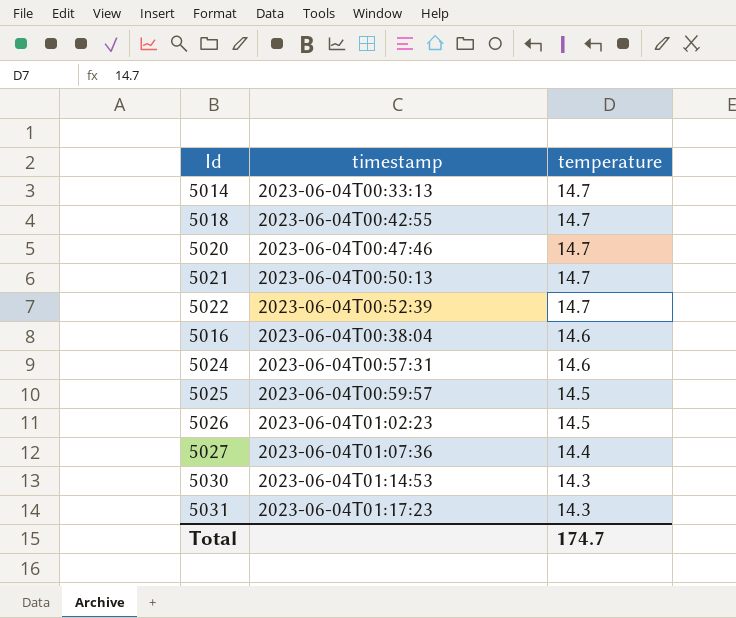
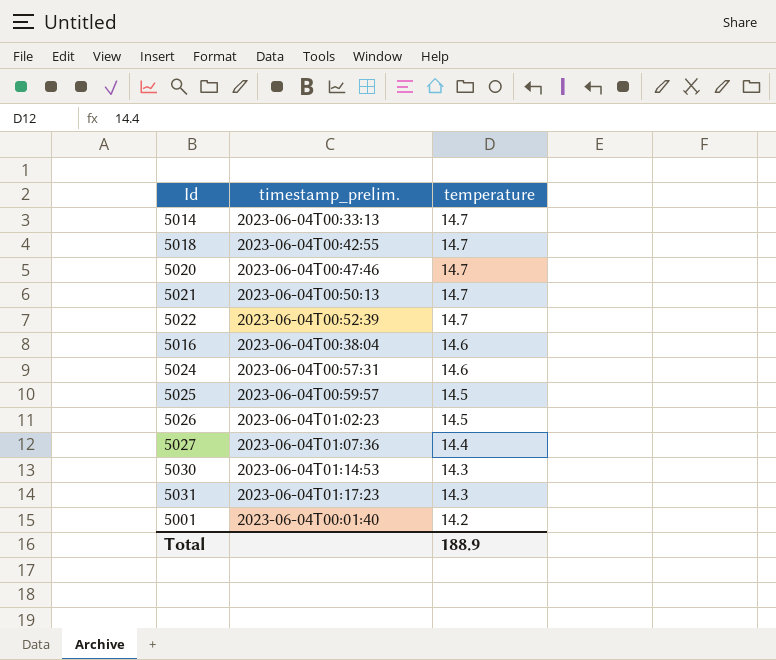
column name: timestamp -> timestamp_prelim.
row 5001: none -> 2023-06-04T00:01:40 | 14.2
Total | temperature: 174.7 -> 188.9

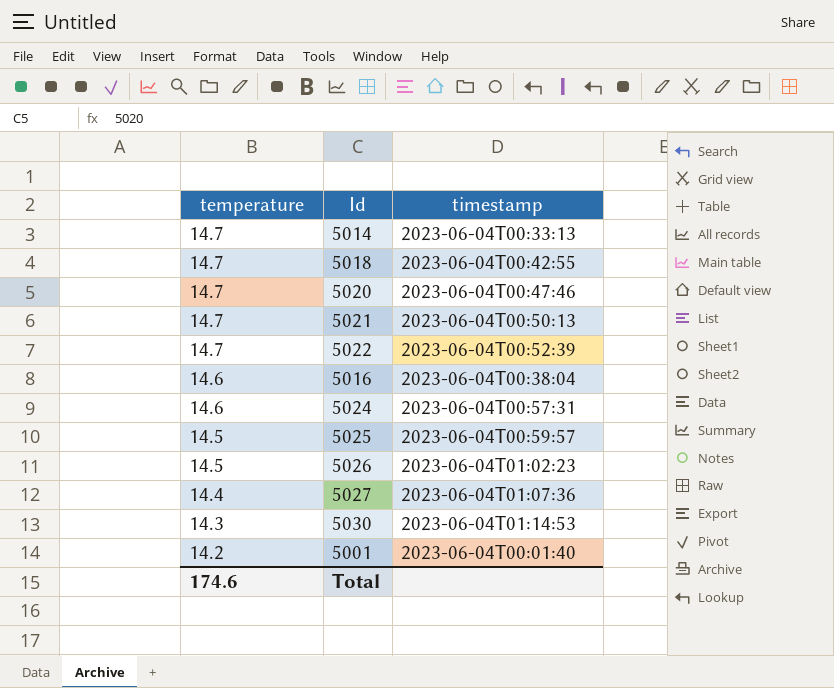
column temperature | position: 3 -> 1
column name: timestamp_prelim. -> timestamp
row 5031: 2023-06-04T01:17:23 | 14.3 -> none
Total | temperature: 188.9 -> 174.6

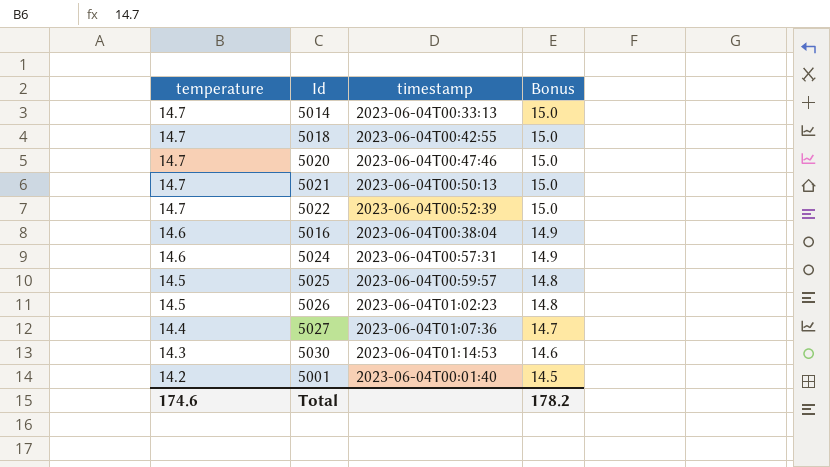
column Bonus | formula: none -> [temperature] * 1.02

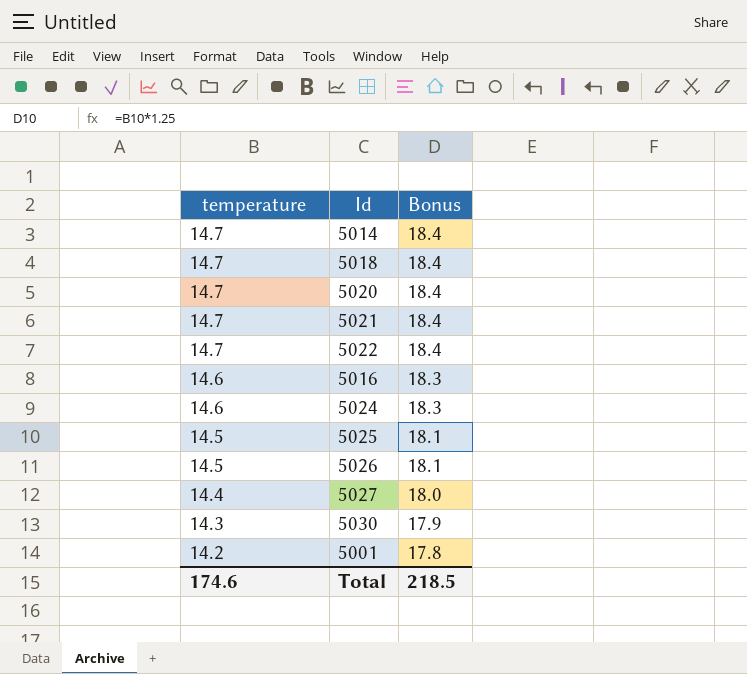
column timestamp | position: 3 -> none
column Bonus | formula: [temperature] * 1.02 -> [temperature] * 1.25
Total | Bonus: 178.2 -> 218.5

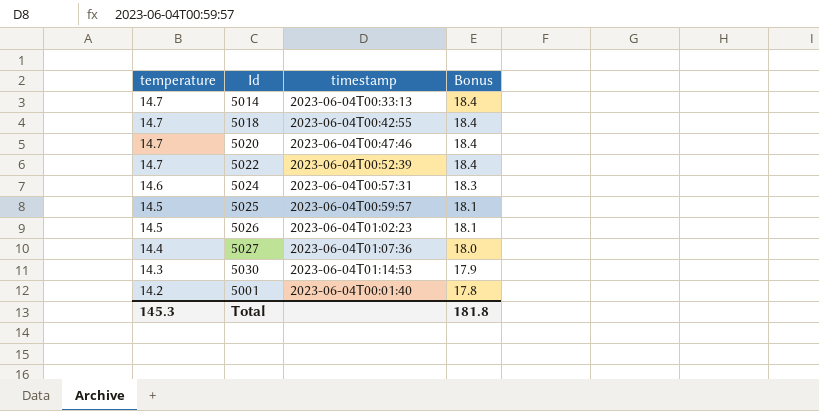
column timestamp | position: none -> 3
row 5021: 14.7 | 18.4 -> none
row 5016: 14.6 | 18.3 -> none
Total | temperature: 174.6 -> 145.3
Total | Bonus: 218.5 -> 181.8

